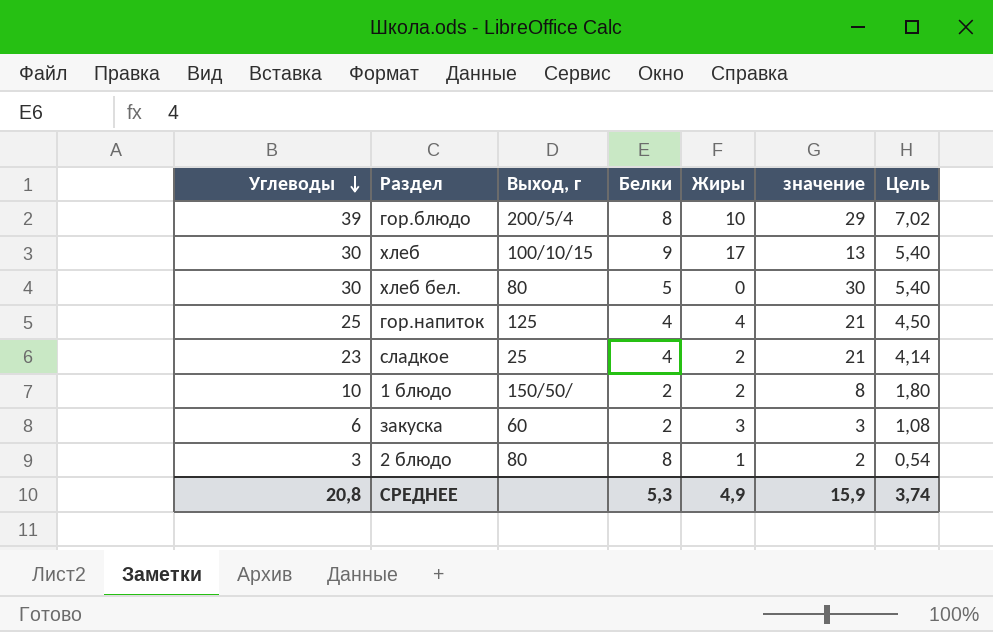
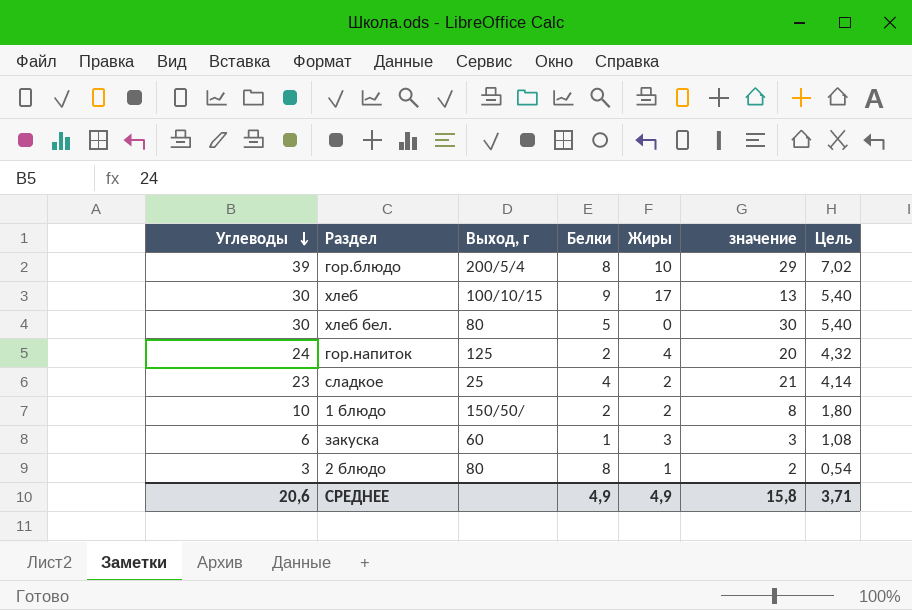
гор.напиток | Углеводы: 25 -> 24
гор.напиток | Белки: 4 -> 2
гор.напиток | значение: 21 -> 20
гор.напиток | Цель: 4,50 -> 4,32
закуска | Белки: 2 -> 1
СРЕДНЕЕ | Углеводы: 20,8 -> 20,6
СРЕДНЕЕ | Белки: 5,3 -> 4,9
СРЕДНЕЕ | значение: 15,9 -> 15,8
СРЕДНЕЕ | Цель: 3,74 -> 3,71

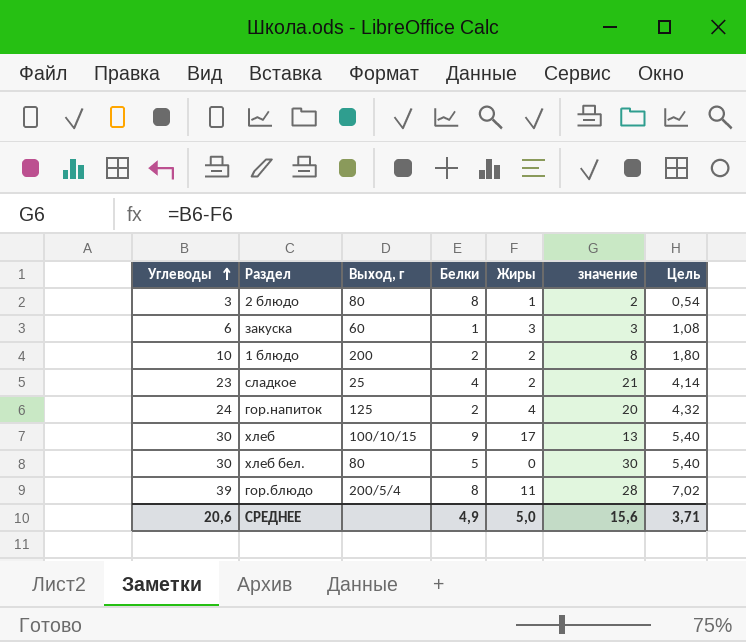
row order: Углеводы descending -> Углеводы ascending
1 блюдо | Выход, г: 150/50/ -> 200
гор.блюдо | Жиры: 10 -> 11
гор.блюдо | значение: 29 -> 28
СРЕДНЕЕ | Жиры: 4,9 -> 5,0
СРЕДНЕЕ | значение: 15,8 -> 15,6

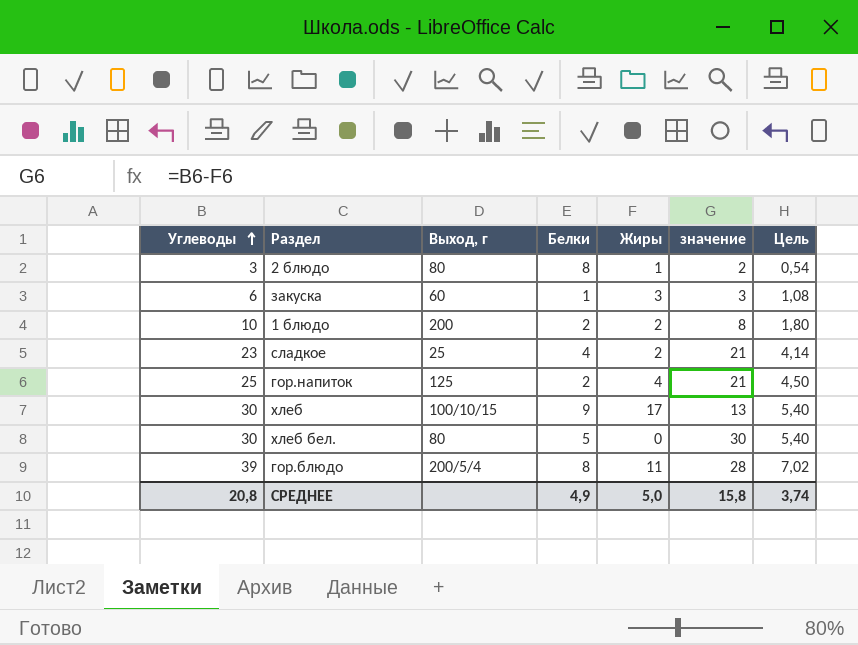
гор.напиток | Углеводы: 24 -> 25
гор.напиток | значение: 20 -> 21
гор.напиток | Цель: 4,32 -> 4,50
СРЕДНЕЕ | Углеводы: 20,6 -> 20,8
СРЕДНЕЕ | значение: 15,6 -> 15,8
СРЕДНЕЕ | Цель: 3,71 -> 3,74

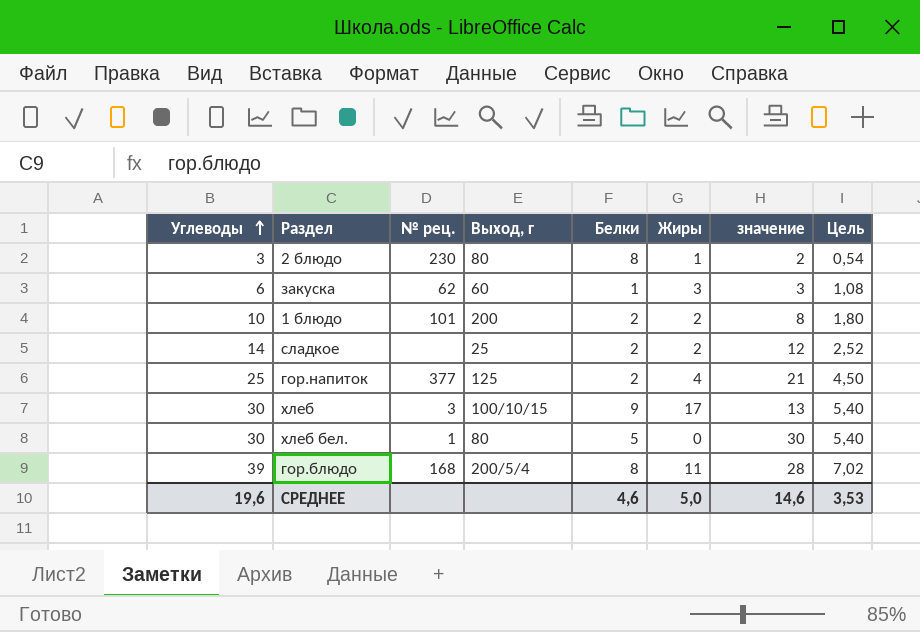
column № рец. | position: none -> 3
сладкое | Углеводы: 23 -> 14
сладкое | Белки: 4 -> 2
сладкое | значение: 21 -> 12
сладкое | Цель: 4,14 -> 2,52
СРЕДНЕЕ | Углеводы: 20,8 -> 19,6
СРЕДНЕЕ | Белки: 4,9 -> 4,6
СРЕДНЕЕ | значение: 15,8 -> 14,6
СРЕДНЕЕ | Цель: 3,74 -> 3,53

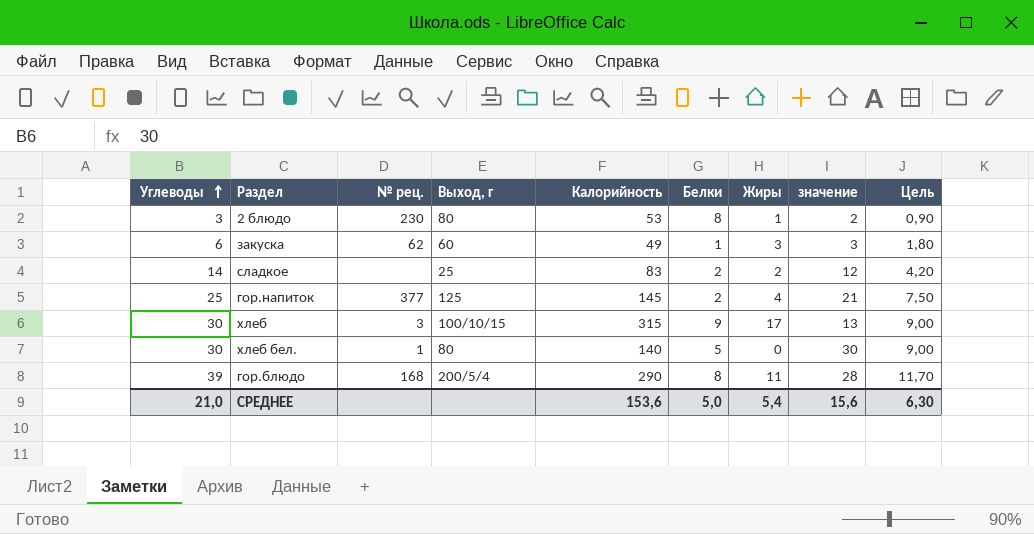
column Калорийность | position: none -> 5
column Цель | formula: [Углеводы] * 0,18 -> [Углеводы] * 0,3
row 1 блюдо: 10 | 101 | 200 | 2 | 2 | 8 | 1,80 -> none
СРЕДНЕЕ | Углеводы: 19,6 -> 21,0
СРЕДНЕЕ | Белки: 4,6 -> 5,0
СРЕДНЕЕ | Жиры: 5,0 -> 5,4
СРЕДНЕЕ | значение: 14,6 -> 15,6
СРЕДНЕЕ | Цель: 3,53 -> 6,30

